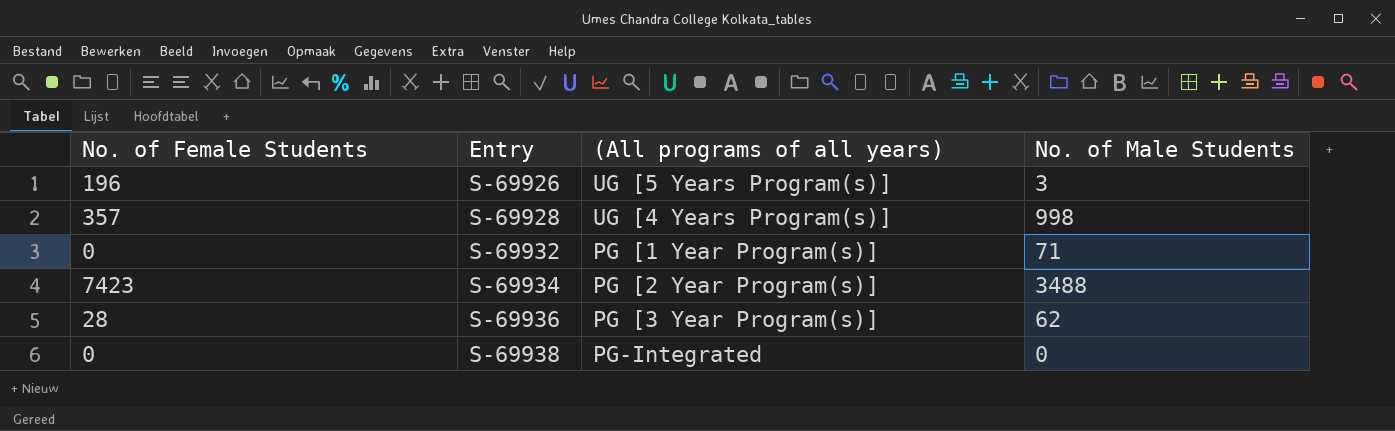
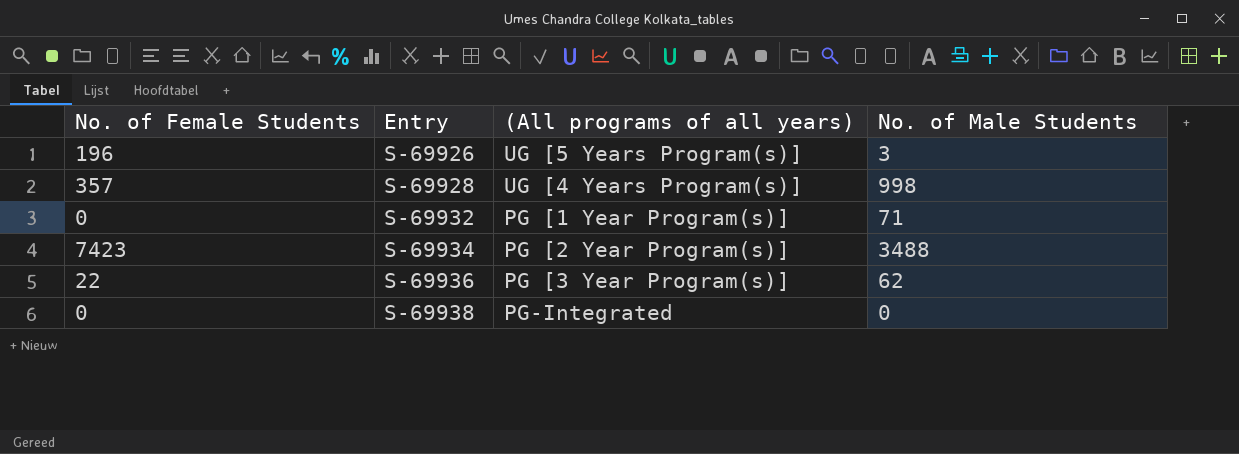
S-69936 | No. of Female Students: 28 -> 22

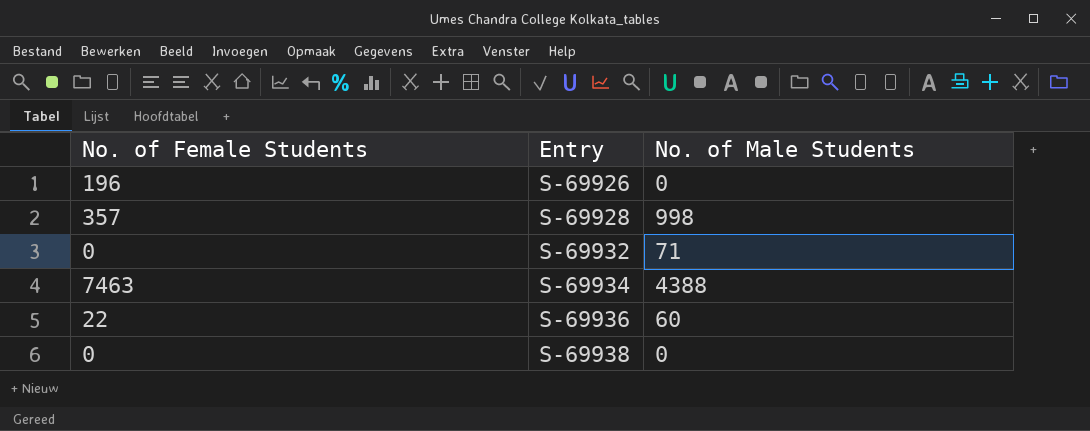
column (All programs of all years) | position: 3 -> none
S-69926 | No. of Male Students: 3 -> 0
S-69934 | No. of Female Students: 7423 -> 7463
S-69934 | No. of Male Students: 3488 -> 4388
S-69936 | No. of Male Students: 62 -> 60

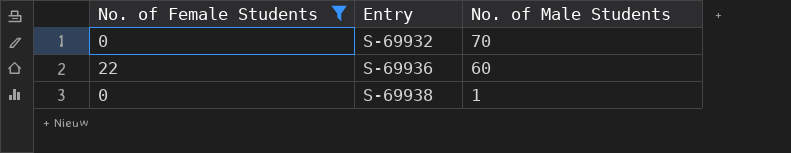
filter: none -> No. of Female Students <= 22
S-69932 | No. of Male Students: 71 -> 70
S-69938 | No. of Male Students: 0 -> 1

